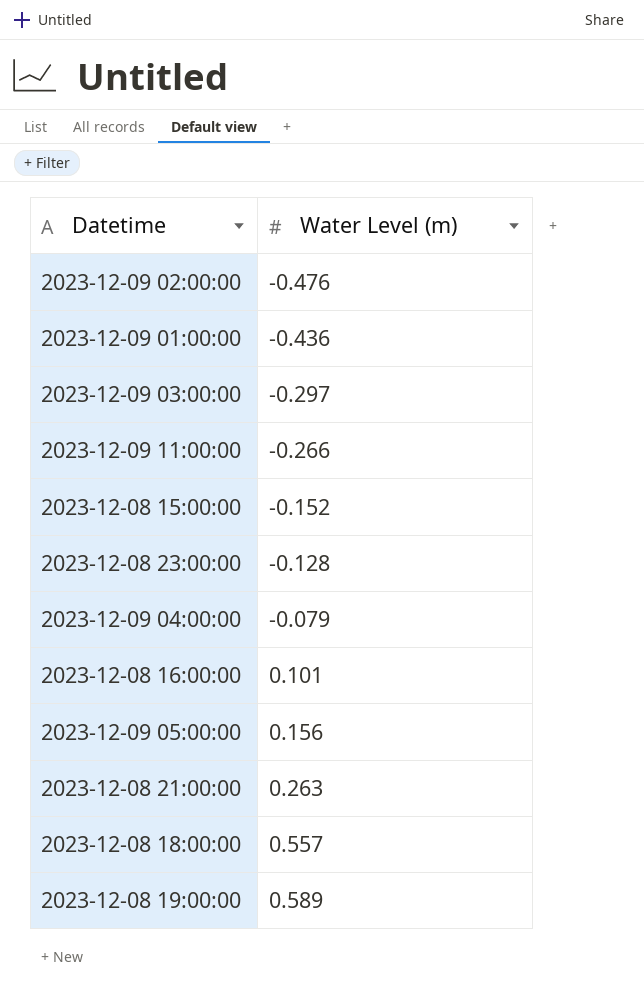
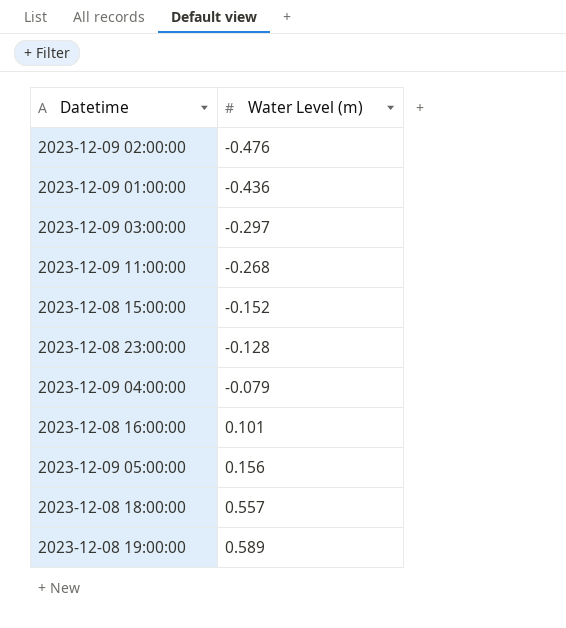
row 2023-12-08 21:00:00: 0.263 -> none
2023-12-09 11:00:00 | Water Level (m): -0.266 -> -0.268

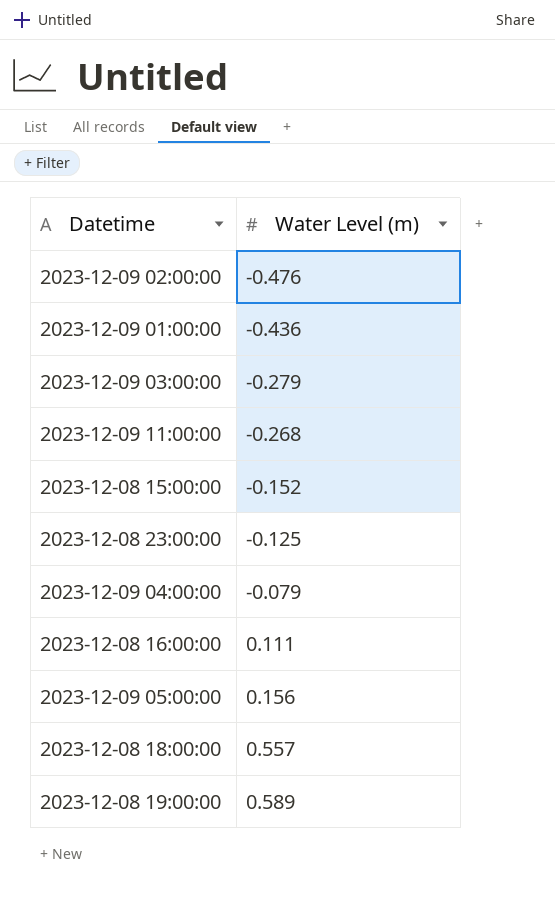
2023-12-09 03:00:00 | Water Level (m): -0.297 -> -0.279
2023-12-08 23:00:00 | Water Level (m): -0.128 -> -0.125
2023-12-08 16:00:00 | Water Level (m): 0.101 -> 0.111

